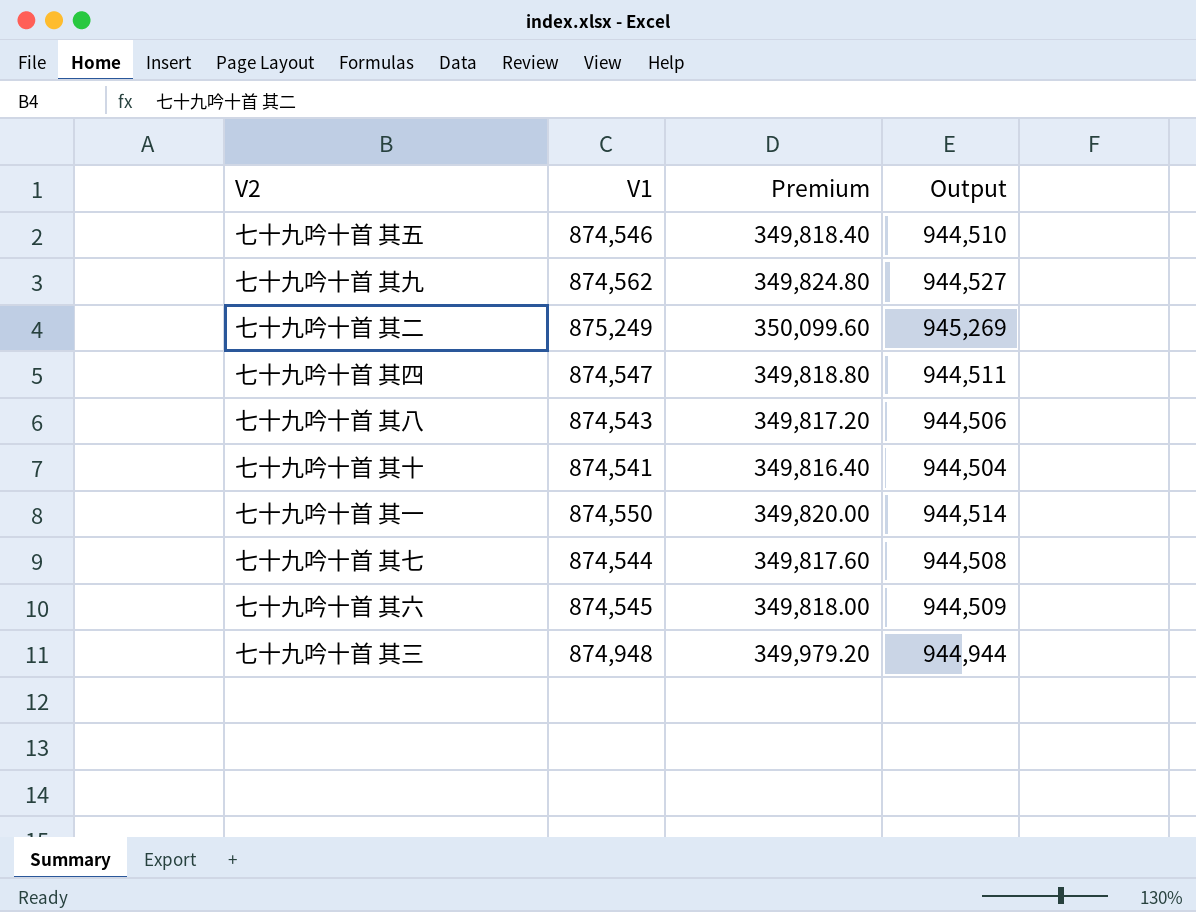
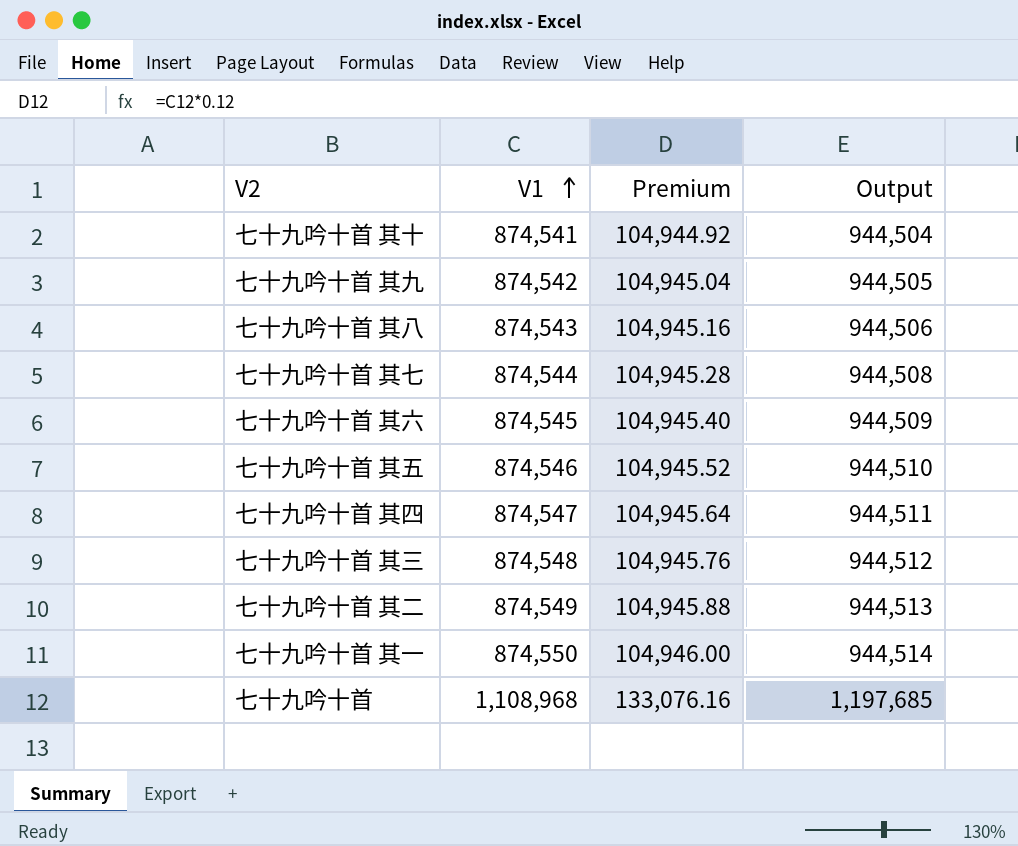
row order: none -> V1 ascending
column Premium | formula: [V1] * 0.4 -> [V1] * 0.12
七十九吟十首 其九 | V1: 874,562 -> 874,542
七十九吟十首 其九 | Output: 944,527 -> 944,505
七十九吟十首 其三 | V1: 874,948 -> 874,548
七十九吟十首 其三 | Output: 944,944 -> 944,512
七十九吟十首 其二 | V1: 875,249 -> 874,549
七十九吟十首 其二 | Output: 945,269 -> 944,513
row 七十九吟十首: none -> 1,108,968 | 133,076.16 | 1,197,685

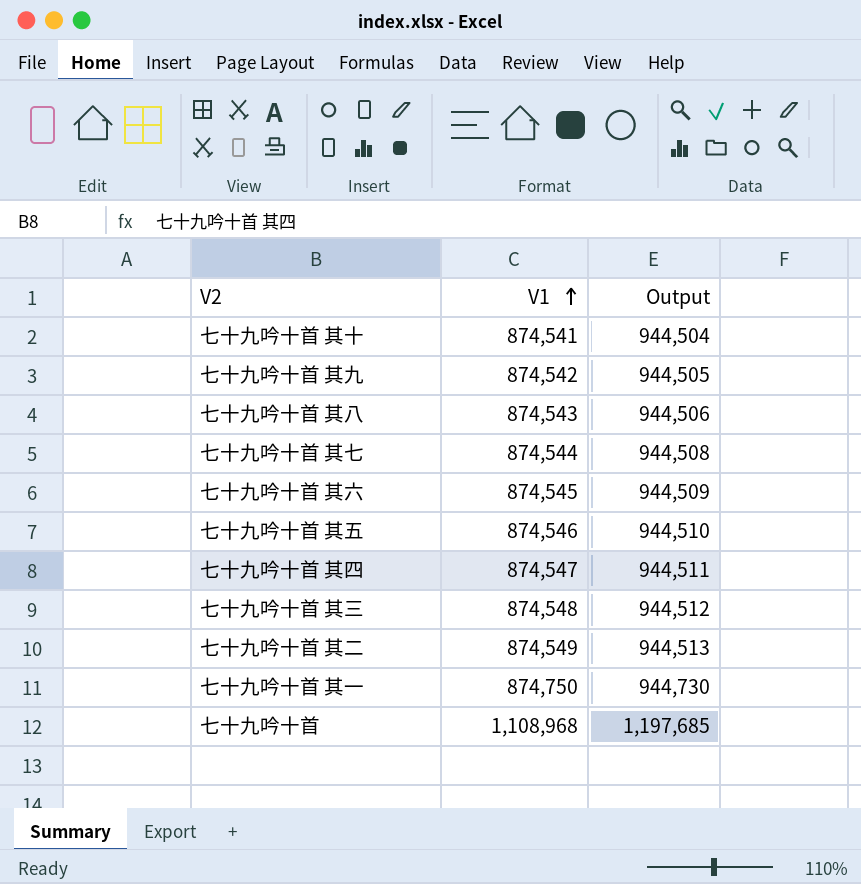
column Premium | formula: [V1] * 0.12 -> none
七十九吟十首 其一 | V1: 874,550 -> 874,750
七十九吟十首 其一 | Output: 944,514 -> 944,730

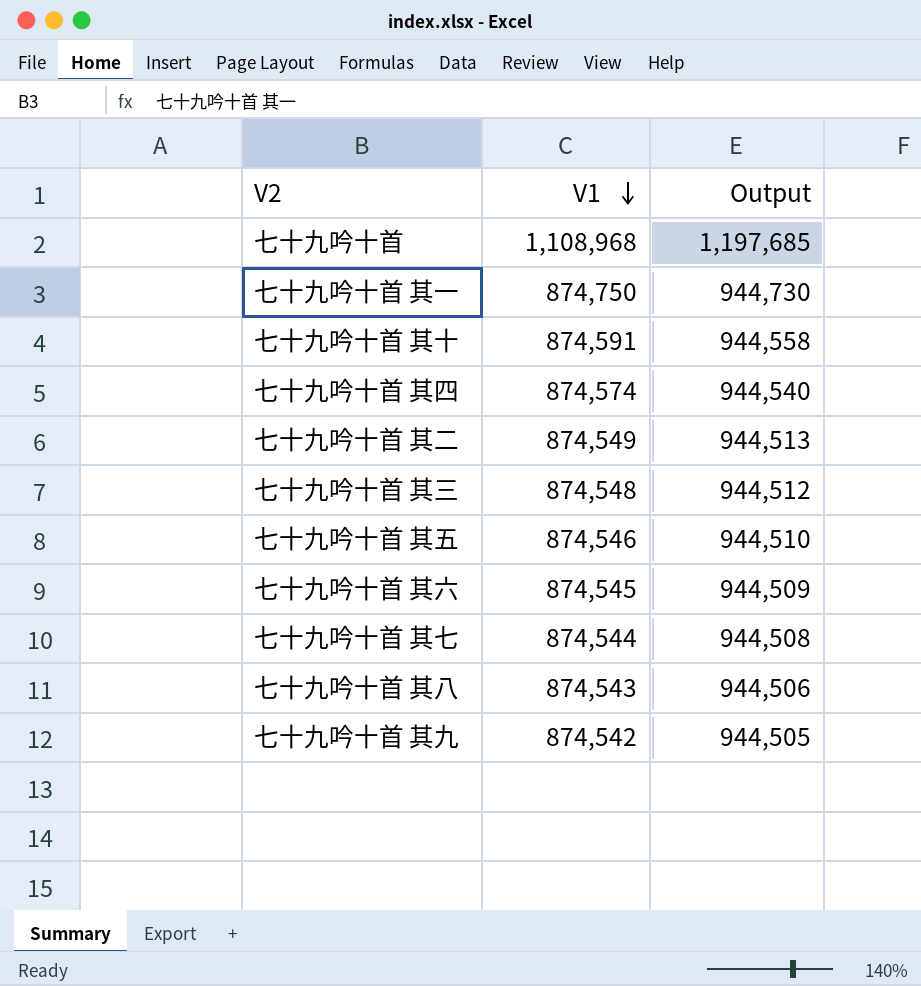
row order: V1 ascending -> V1 descending
七十九吟十首 其十 | V1: 874,541 -> 874,591
七十九吟十首 其十 | Output: 944,504 -> 944,558
七十九吟十首 其四 | V1: 874,547 -> 874,574
七十九吟十首 其四 | Output: 944,511 -> 944,540

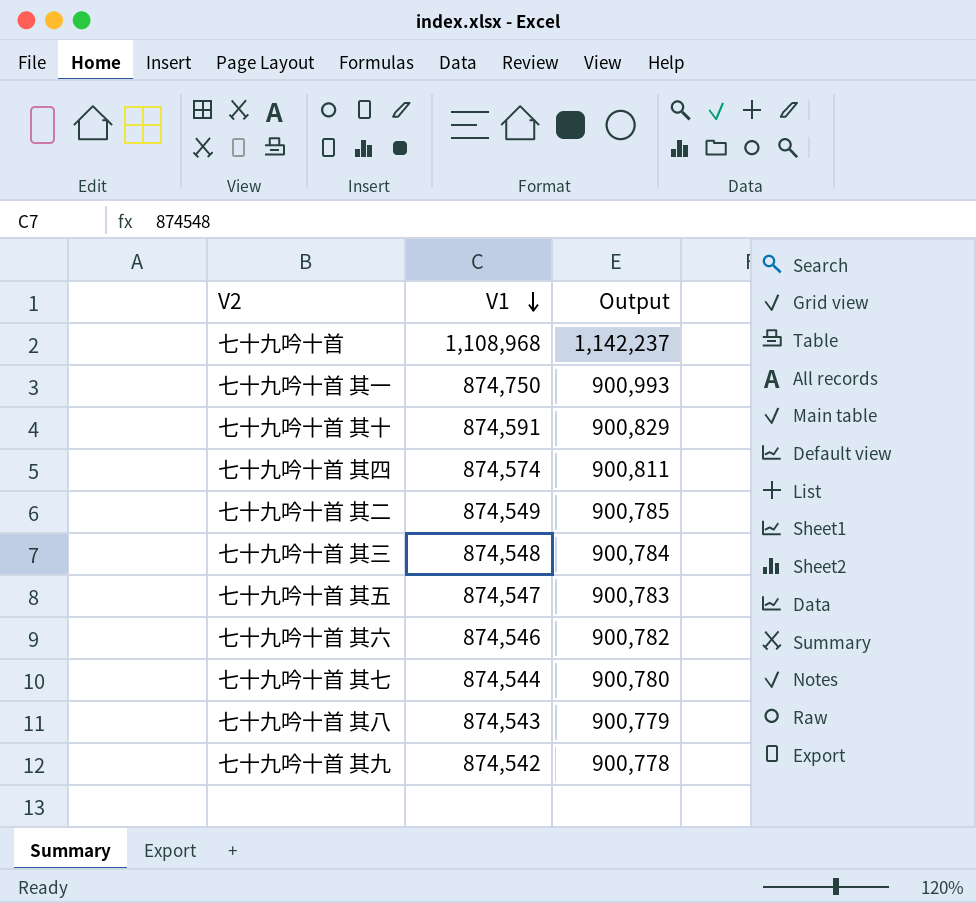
column Output | formula: [V1] * 1.08 -> [V1] * 1.03
七十九吟十首 其五 | V1: 874,546 -> 874,547
七十九吟十首 其六 | V1: 874,545 -> 874,546

